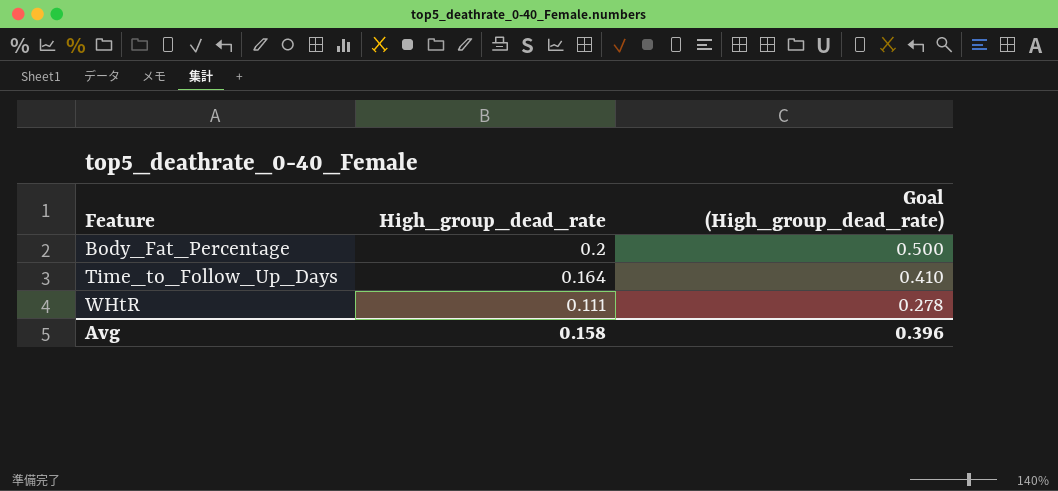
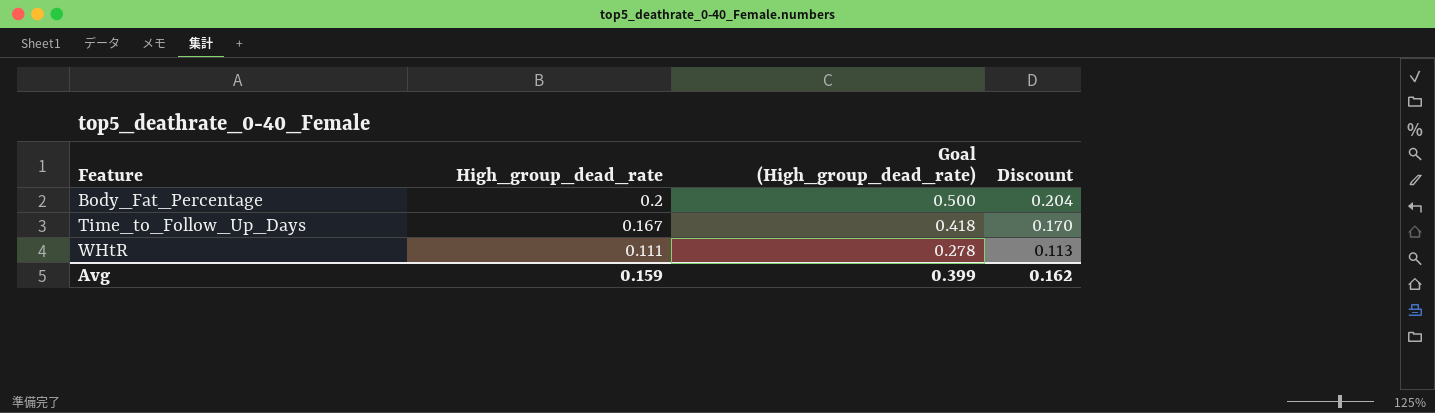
column Discount | formula: none -> [High_group_dead_rate] * 1.02
Time_to_Follow_Up_Days | High_group_dead_rate: 0.164 -> 0.167
Time_to_Follow_Up_Days | Goal (High_group_dead_rate): 0.410 -> 0.418
Avg | High_group_dead_rate: 0.158 -> 0.159
Avg | Goal (High_group_dead_rate): 0.396 -> 0.399

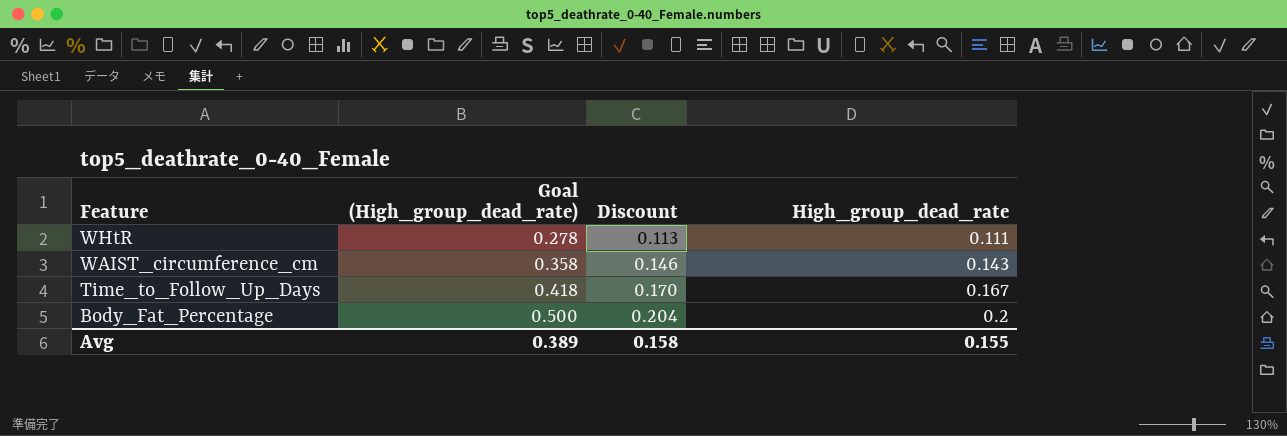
row order: Feature ascending -> Feature descending
column High_group_dead_rate | position: 2 -> 4
row WAIST_circumference_cm: none -> 0.358 | 0.146 | 0.143
Avg | Goal (High_group_dead_rate): 0.399 -> 0.389
Avg | Discount: 0.162 -> 0.158
Avg | High_group_dead_rate: 0.159 -> 0.155

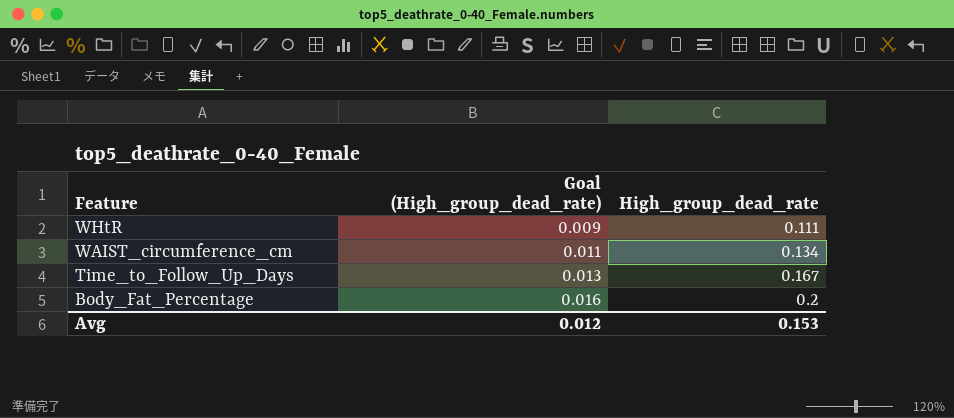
column Discount | formula: [High_group_dead_rate] * 1.02 -> none
column Goal (High_group_dead_rate) | formula: [High_group_dead_rate] * 2.5 -> [High_group_dead_rate] * 0.08
WAIST_circumference_cm | High_group_dead_rate: 0.143 -> 0.134
Avg | Goal (High_group_dead_rate): 0.389 -> 0.012
Avg | High_group_dead_rate: 0.155 -> 0.153

